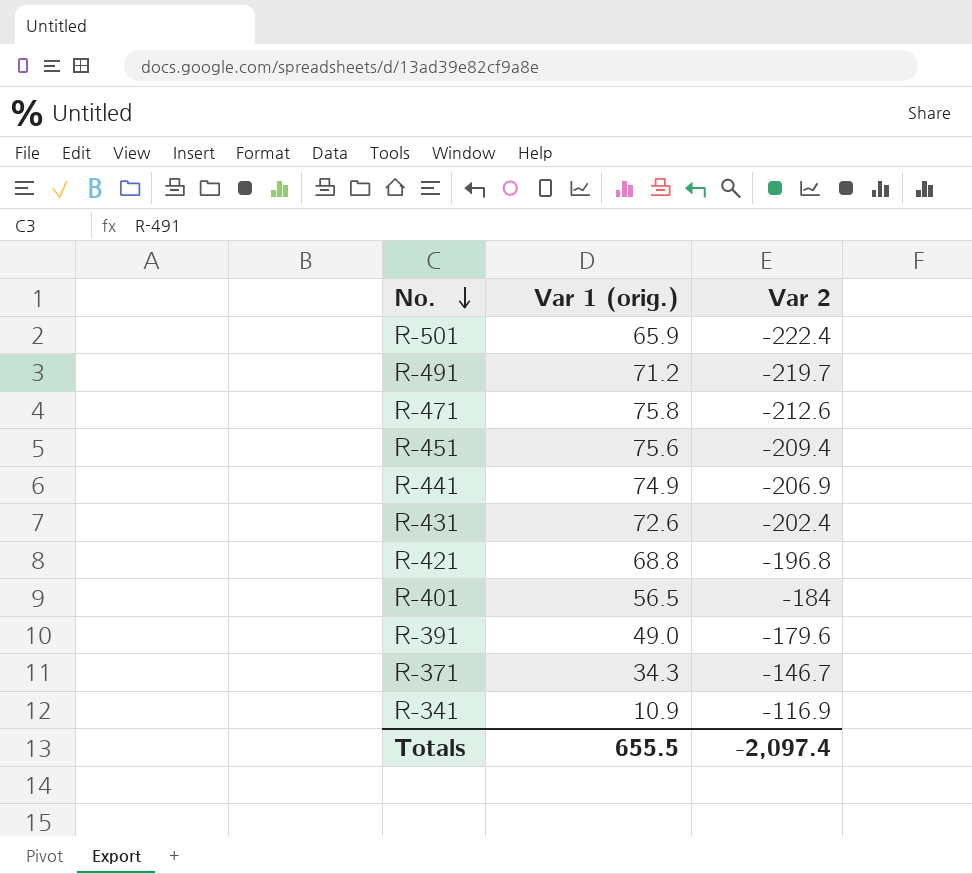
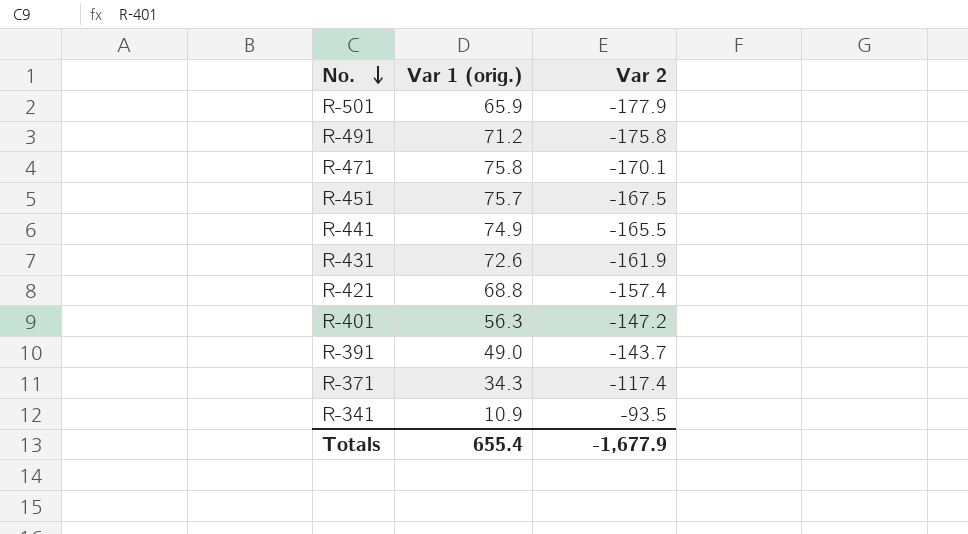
R-501 | Var 2: -222.4 -> -177.9
R-491 | Var 2: -219.7 -> -175.8
R-471 | Var 2: -212.6 -> -170.1
R-451 | Var 1 (orig.): 75.6 -> 75.7
R-451 | Var 2: -209.4 -> -167.5
R-441 | Var 2: -206.9 -> -165.5
R-431 | Var 2: -202.4 -> -161.9
R-421 | Var 2: -196.8 -> -157.4
R-401 | Var 1 (orig.): 56.5 -> 56.3
R-401 | Var 2: -184 -> -147.2
R-391 | Var 2: -179.6 -> -143.7
R-371 | Var 2: -146.7 -> -117.4
R-341 | Var 2: -116.9 -> -93.5
Totals | Var 1 (orig.): 655.5 -> 655.4
Totals | Var 2: -2,097.4 -> -1,677.9

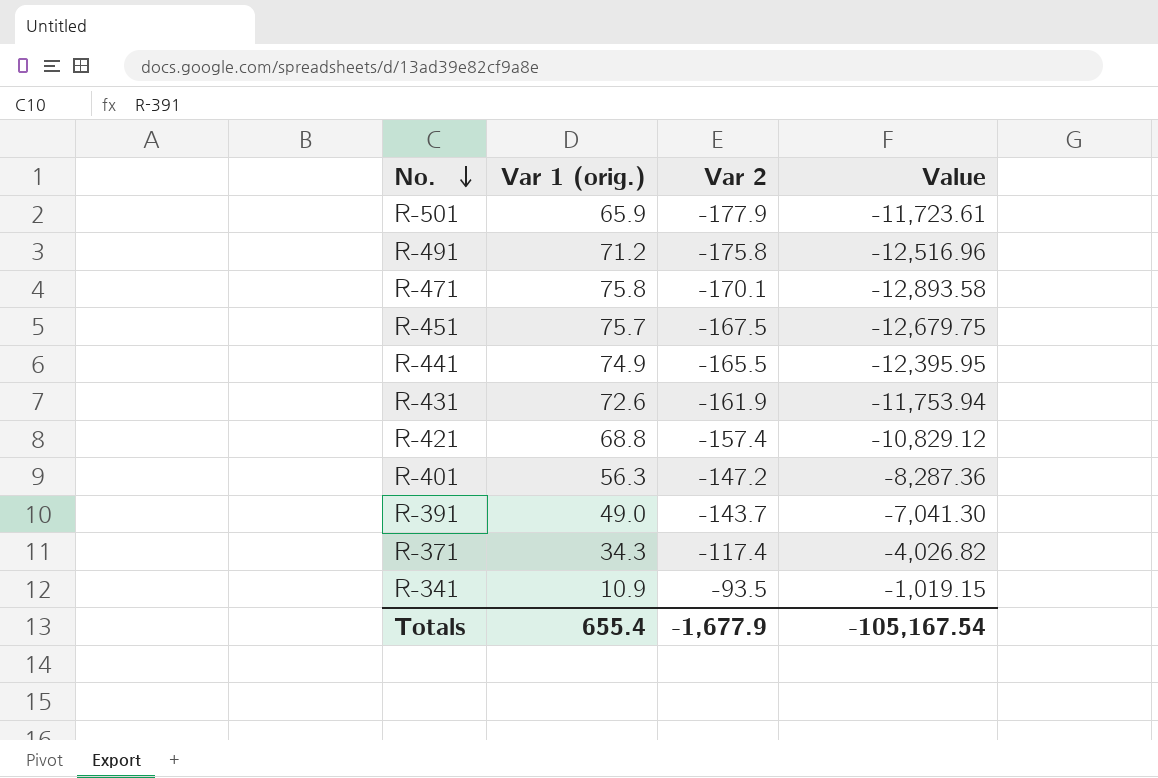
column Value | formula: none -> [Var 1 (orig.)] * [Var 2]

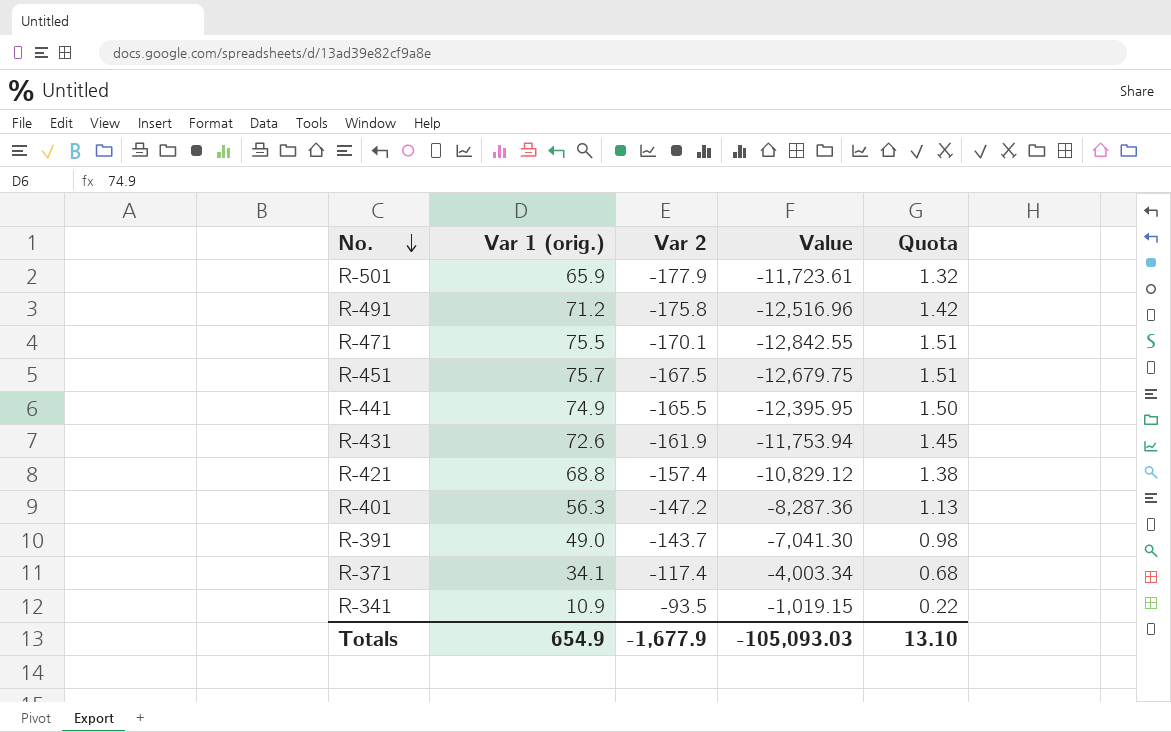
column Quota | formula: none -> [Var 1 (orig.)] * 0.02
R-471 | Var 1 (orig.): 75.8 -> 75.5
R-471 | Value: -12,893.58 -> -12,842.55
R-371 | Var 1 (orig.): 34.3 -> 34.1
R-371 | Value: -4,026.82 -> -4,003.34
Totals | Var 1 (orig.): 655.4 -> 654.9
Totals | Value: -105,167.54 -> -105,093.03

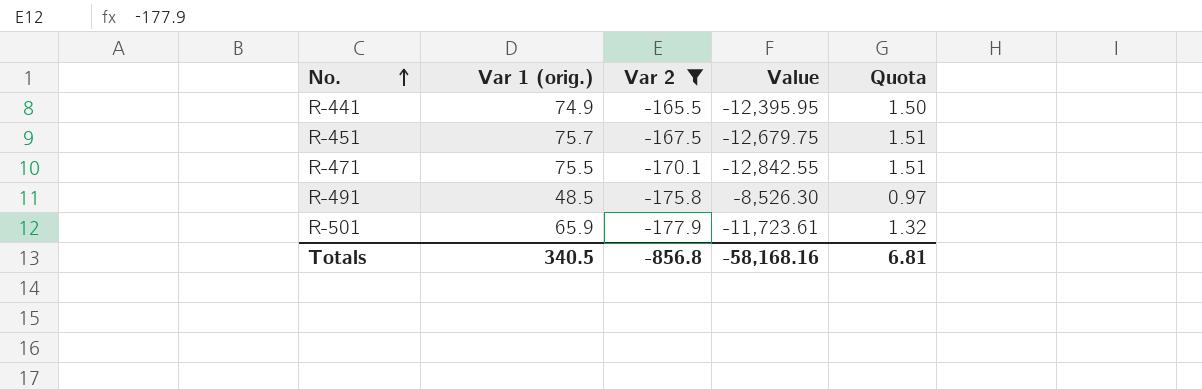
filter: none -> Var 2 <= -165.5
row order: No. descending -> No. ascending
R-491 | Var 1 (orig.): 71.2 -> 48.5
R-491 | Value: -12,516.96 -> -8,526.30
R-491 | Quota: 1.42 -> 0.97
Totals | Var 1 (orig.): 654.9 -> 340.5
Totals | Var 2: -1,677.9 -> -856.8
Totals | Value: -105,093.03 -> -58,168.16
Totals | Quota: 13.10 -> 6.81

